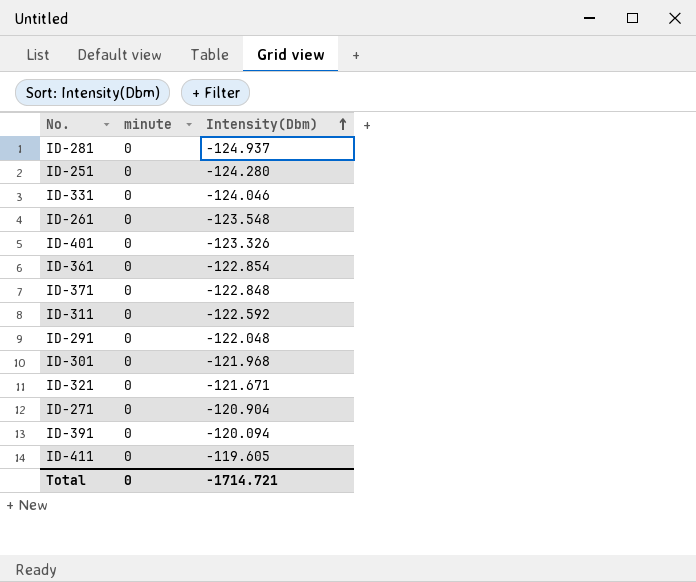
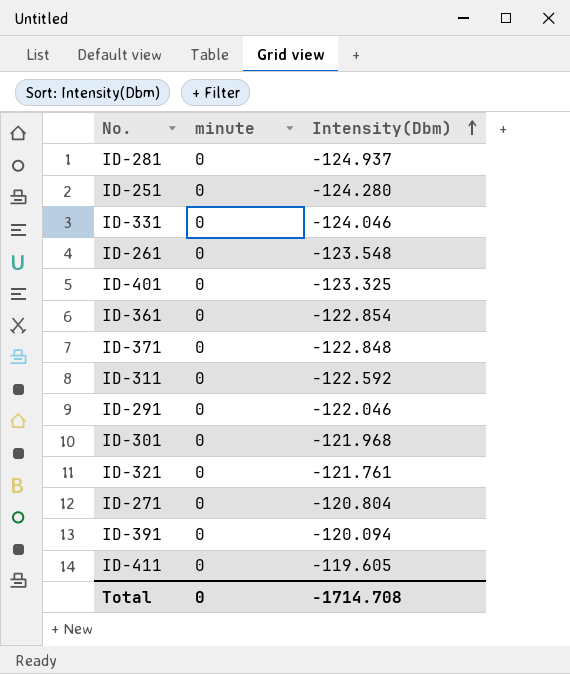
ID-401 | Intensity(Dbm): -123.326 -> -123.325
ID-291 | Intensity(Dbm): -122.048 -> -122.046
ID-321 | Intensity(Dbm): -121.671 -> -121.761
ID-271 | Intensity(Dbm): -120.904 -> -120.804
Total | Intensity(Dbm): -1714.721 -> -1714.708

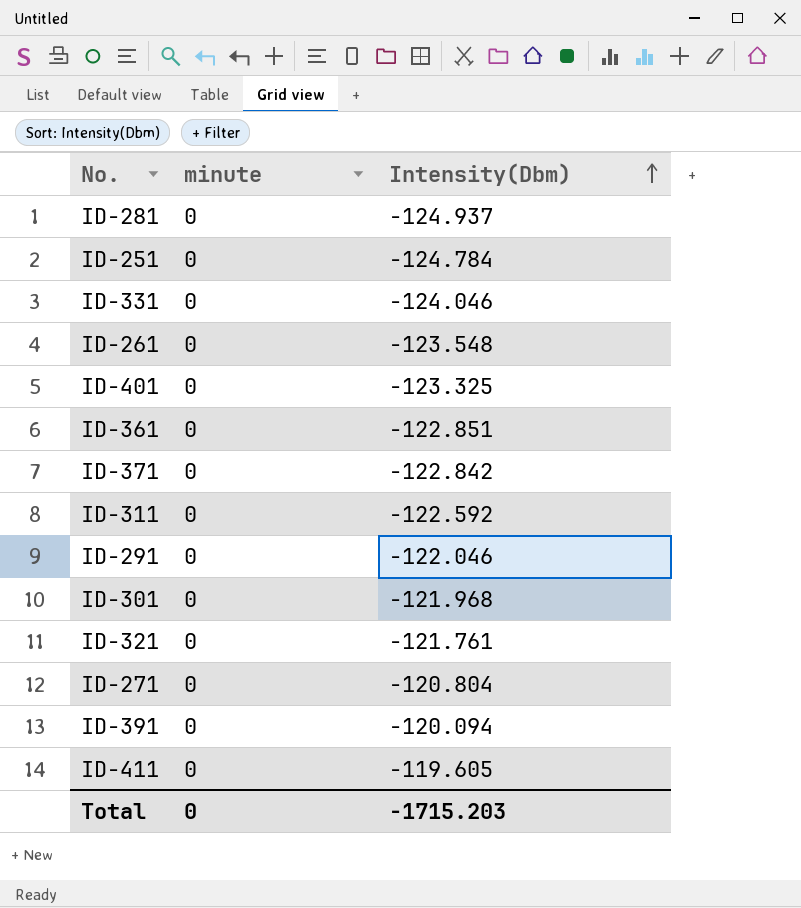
ID-251 | Intensity(Dbm): -124.280 -> -124.784
ID-361 | Intensity(Dbm): -122.854 -> -122.851
ID-371 | Intensity(Dbm): -122.848 -> -122.842
Total | Intensity(Dbm): -1714.708 -> -1715.203

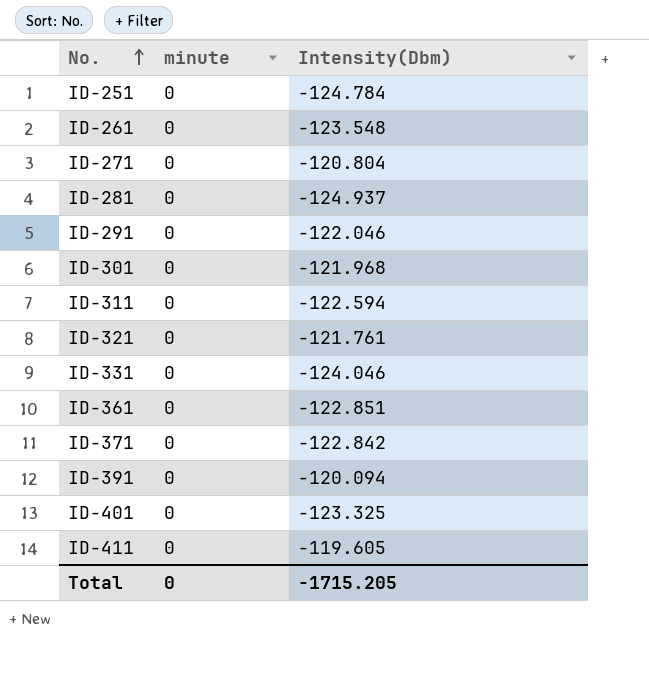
row order: Intensity(Dbm) ascending -> No. ascending
ID-311 | Intensity(Dbm): -122.592 -> -122.594
Total | Intensity(Dbm): -1715.203 -> -1715.205

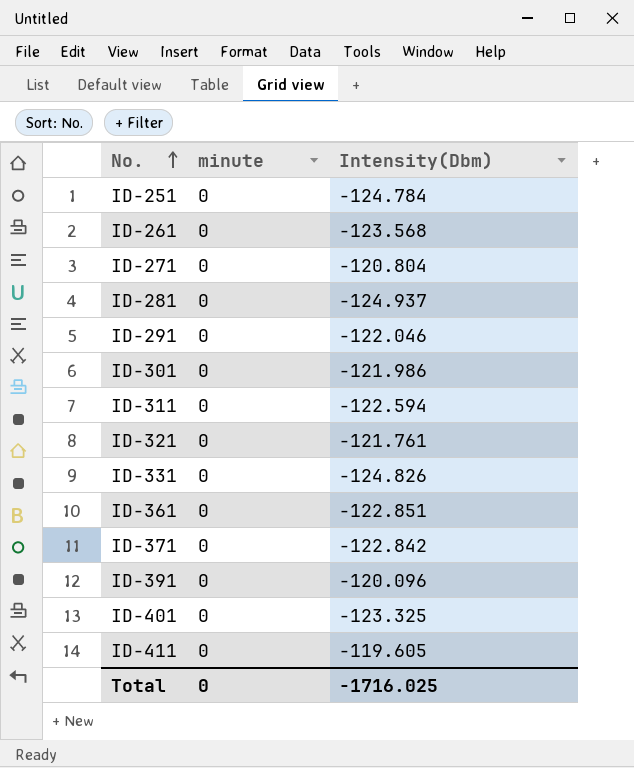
ID-261 | Intensity(Dbm): -123.548 -> -123.568
ID-301 | Intensity(Dbm): -121.968 -> -121.986
ID-331 | Intensity(Dbm): -124.046 -> -124.826
ID-391 | Intensity(Dbm): -120.094 -> -120.096
Total | Intensity(Dbm): -1715.205 -> -1716.025

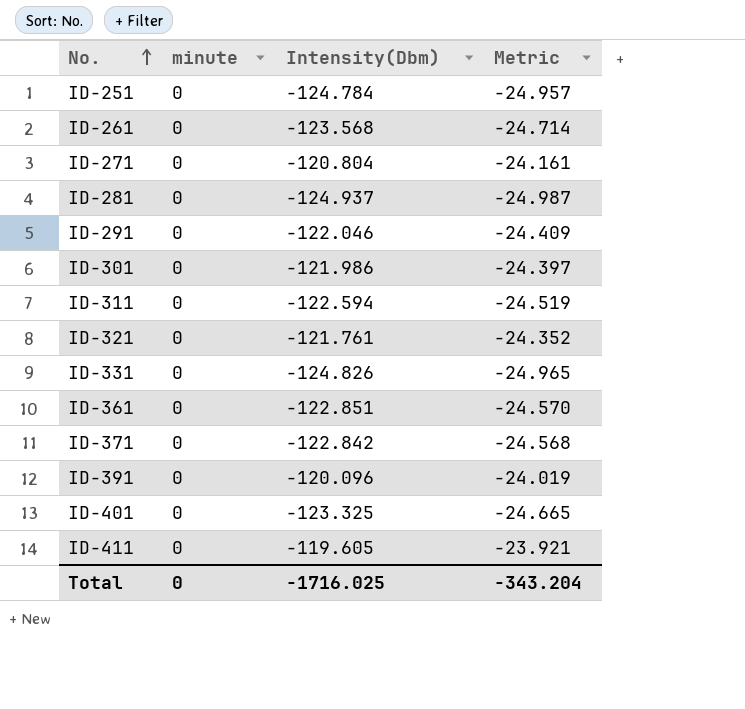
column Metric | formula: none -> [Intensity(Dbm)] * 0.2

